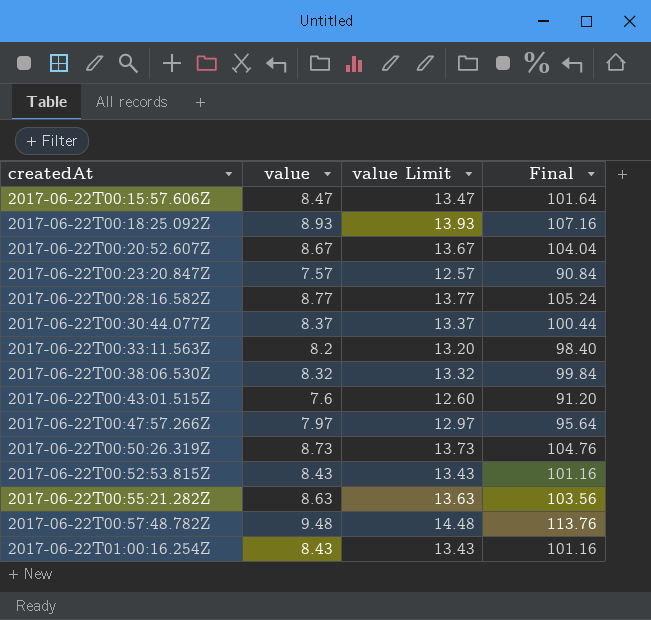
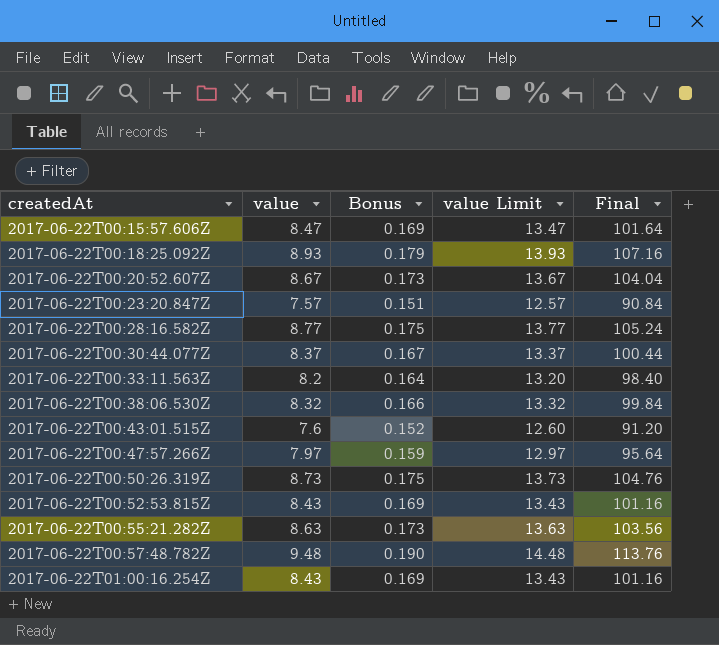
column Bonus | formula: none -> [value] * 0.02

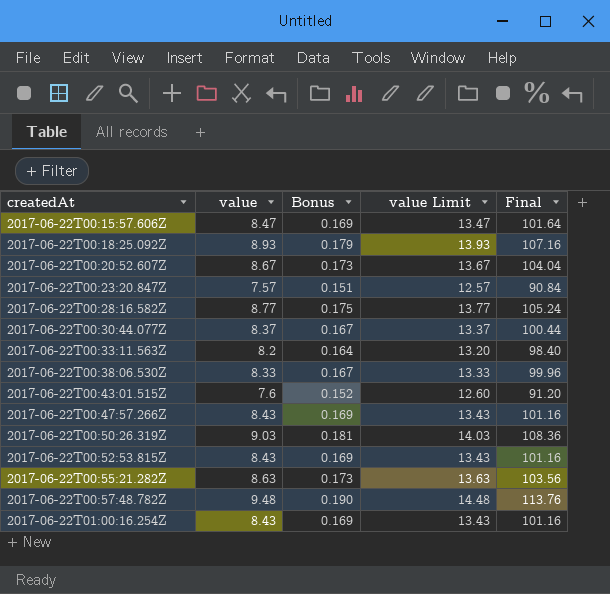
2017-06-22T00:38:06.530Z | value: 8.32 -> 8.33
2017-06-22T00:38:06.530Z | Bonus: 0.166 -> 0.167
2017-06-22T00:38:06.530Z | value Limit: 13.32 -> 13.33
2017-06-22T00:38:06.530Z | Final: 99.84 -> 99.96
2017-06-22T00:47:57.266Z | value: 7.97 -> 8.43
2017-06-22T00:47:57.266Z | Bonus: 0.159 -> 0.169
2017-06-22T00:47:57.266Z | value Limit: 12.97 -> 13.43
2017-06-22T00:47:57.266Z | Final: 95.64 -> 101.16
2017-06-22T00:50:26.319Z | value: 8.73 -> 9.03
2017-06-22T00:50:26.319Z | Bonus: 0.175 -> 0.181
2017-06-22T00:50:26.319Z | value Limit: 13.73 -> 14.03
2017-06-22T00:50:26.319Z | Final: 104.76 -> 108.36

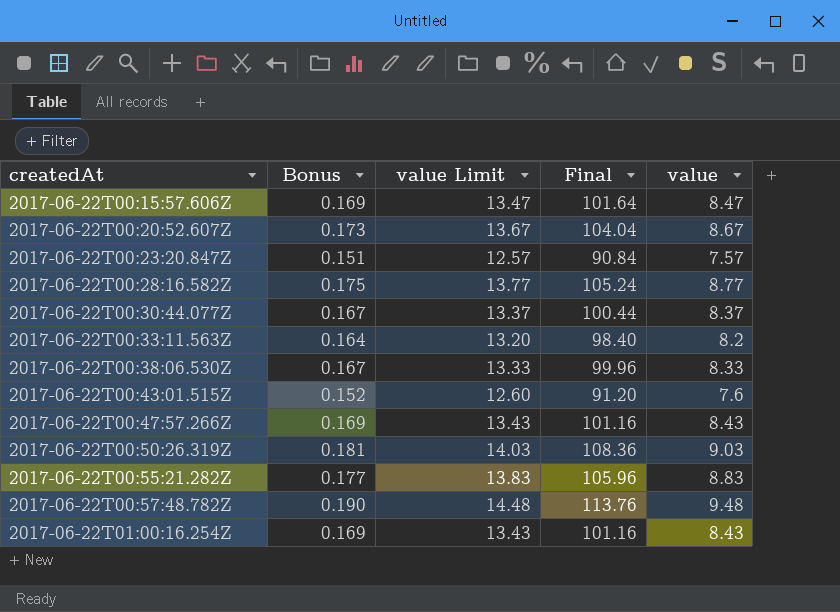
column value | position: 2 -> 5
row 2017-06-22T00:18:25.092Z: 8.93 | 0.179 | 13.93 | 107.16 -> none
row 2017-06-22T00:52:53.815Z: 8.43 | 0.169 | 13.43 | 101.16 -> none
2017-06-22T00:55:21.282Z | Bonus: 0.173 -> 0.177
2017-06-22T00:55:21.282Z | value Limit: 13.63 -> 13.83
2017-06-22T00:55:21.282Z | Final: 103.56 -> 105.96
2017-06-22T00:55:21.282Z | value: 8.63 -> 8.83

